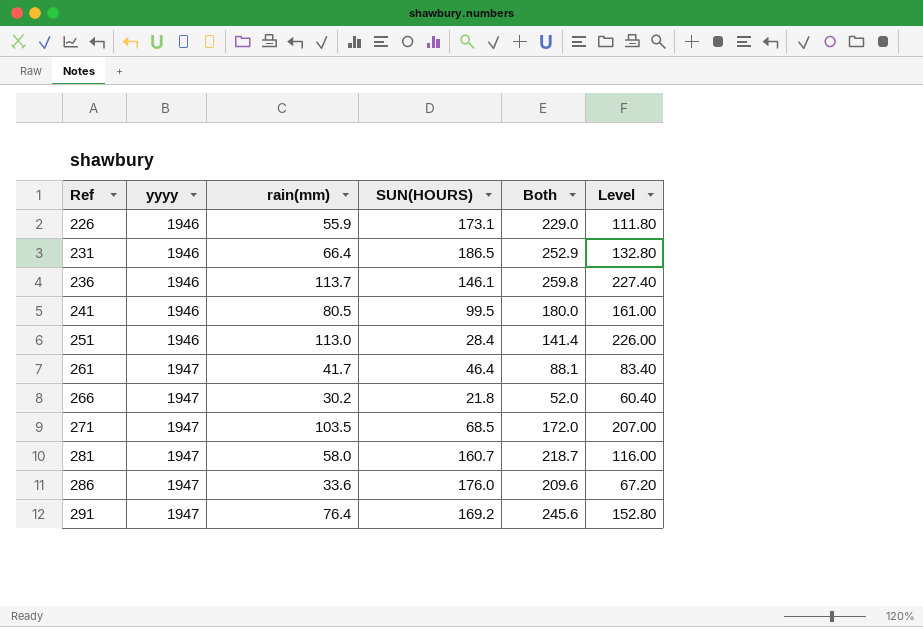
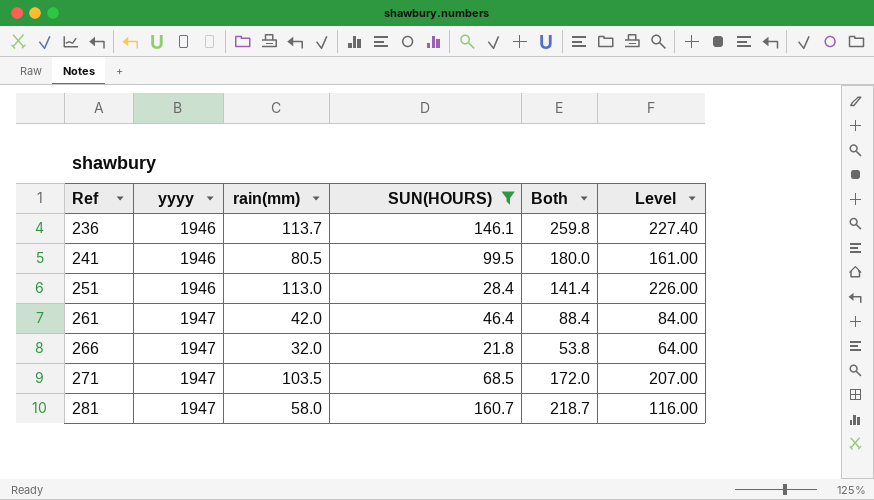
filter: none -> SUN(HOURS) <= 160.7
261 | rain(mm): 41.7 -> 42.0
261 | Both: 88.1 -> 88.4
261 | Level: 83.40 -> 84.00
266 | rain(mm): 30.2 -> 32.0
266 | Both: 52.0 -> 53.8
266 | Level: 60.40 -> 64.00

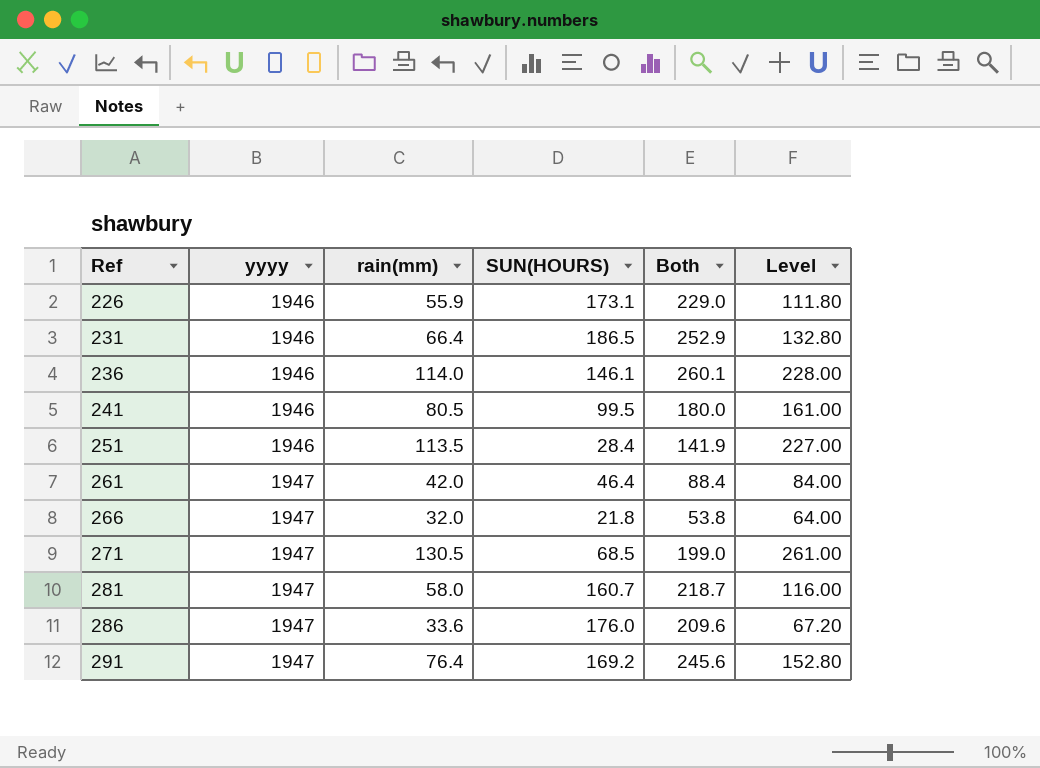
filter: SUN(HOURS) <= 160.7 -> none
236 | rain(mm): 113.7 -> 114.0
236 | Both: 259.8 -> 260.1
236 | Level: 227.40 -> 228.00
251 | rain(mm): 113.0 -> 113.5
251 | Both: 141.4 -> 141.9
251 | Level: 226.00 -> 227.00
271 | rain(mm): 103.5 -> 130.5
271 | Both: 172.0 -> 199.0
271 | Level: 207.00 -> 261.00

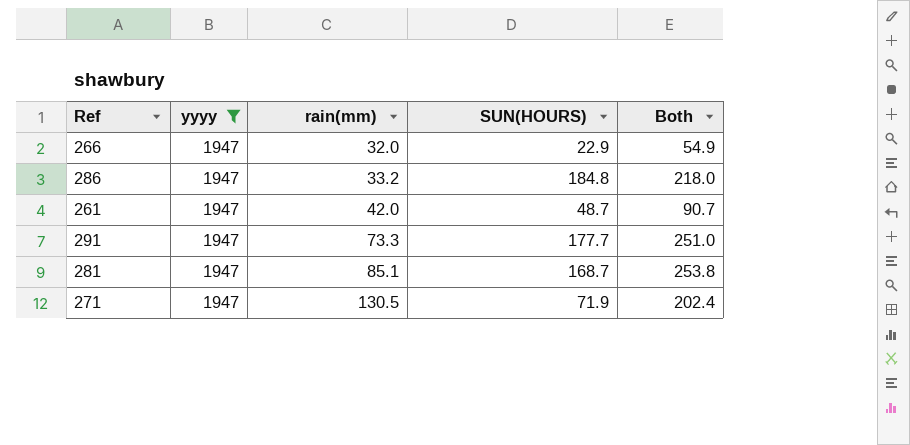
filter: none -> yyyy = 1947
row order: Ref ascending -> rain(mm) ascending
column Level | formula: [rain(mm)] * 2 -> none
266 | SUN(HOURS): 21.8 -> 22.9
266 | Both: 53.8 -> 54.9
286 | rain(mm): 33.6 -> 33.2
286 | SUN(HOURS): 176.0 -> 184.8
286 | Both: 209.6 -> 218.0
261 | SUN(HOURS): 46.4 -> 48.7
261 | Both: 88.4 -> 90.7
291 | rain(mm): 76.4 -> 73.3
291 | SUN(HOURS): 169.2 -> 177.7
291 | Both: 245.6 -> 251.0
281 | rain(mm): 58.0 -> 85.1
281 | SUN(HOURS): 160.7 -> 168.7
281 | Both: 218.7 -> 253.8
271 | SUN(HOURS): 68.5 -> 71.9
271 | Both: 199.0 -> 202.4

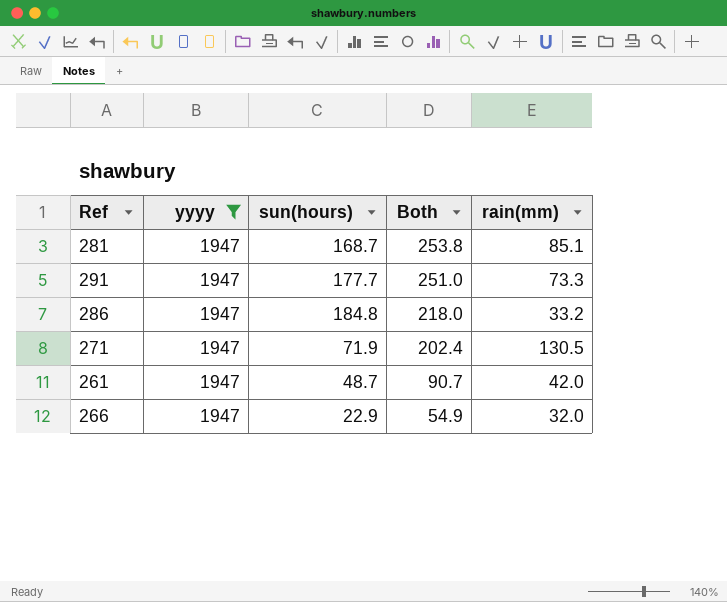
row order: rain(mm) ascending -> Both descending
column name: SUN(HOURS) -> sun(hours)
column rain(mm) | position: 3 -> 5

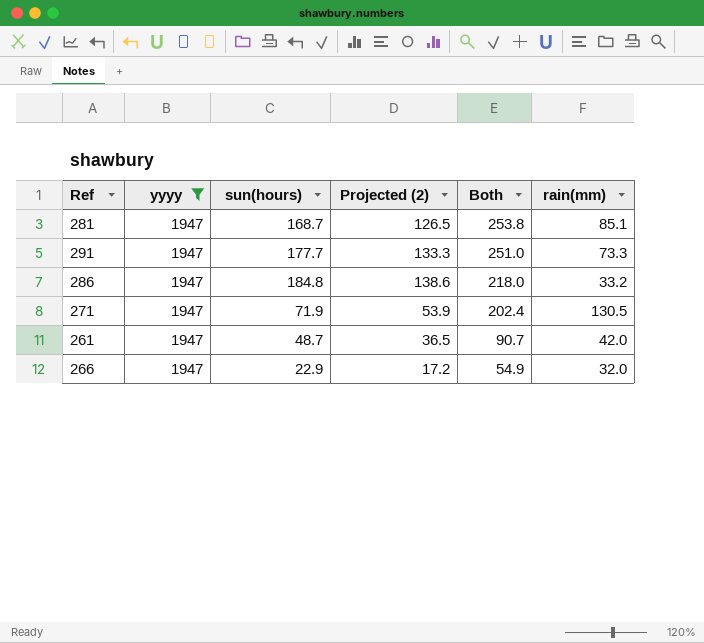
column Projected (2) | formula: none -> [sun(hours)] * 0.75

